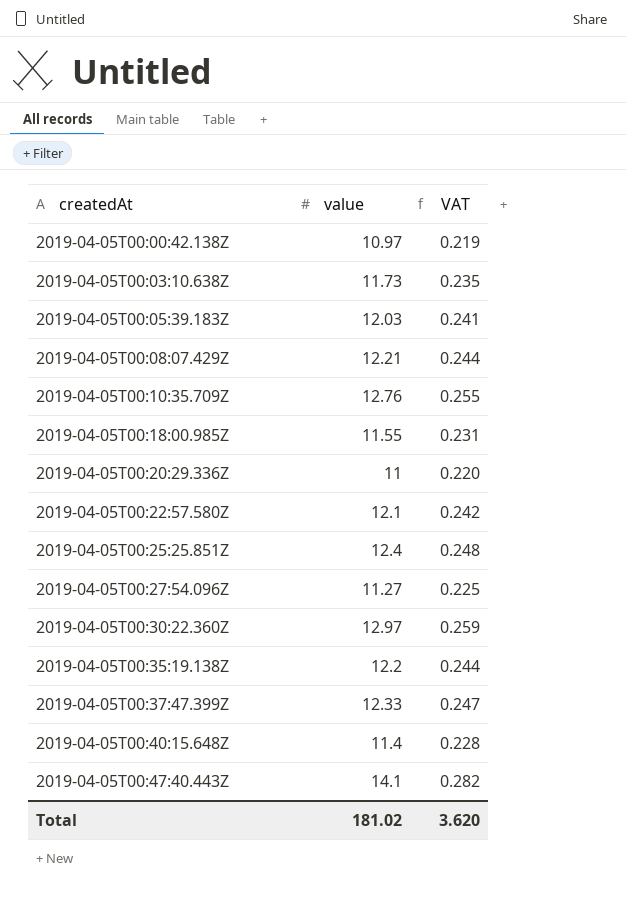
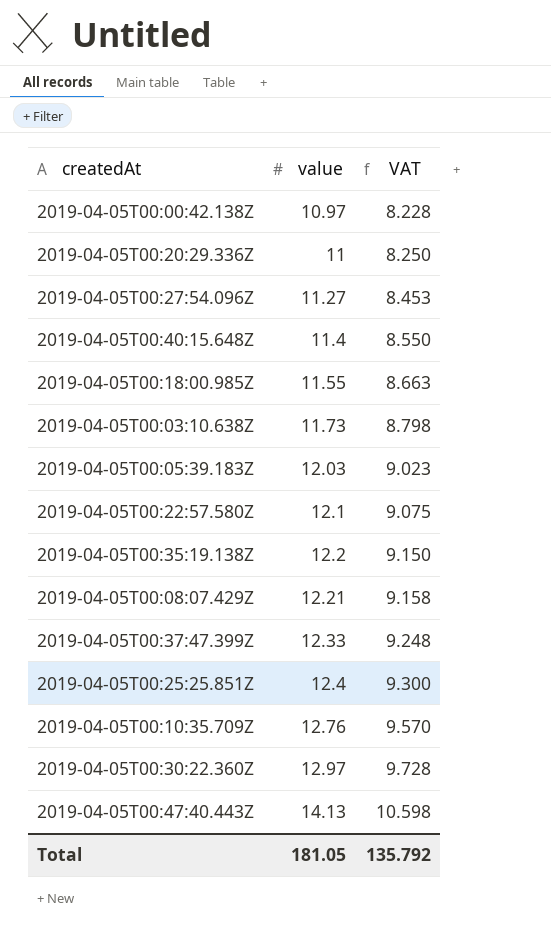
row order: createdAt ascending -> value ascending
column VAT | formula: [value] * 0.02 -> [value] * 0.75
2019-04-05T00:47:40.443Z | value: 14.1 -> 14.13
Total | value: 181.02 -> 181.05
Total | VAT: 3.620 -> 135.792

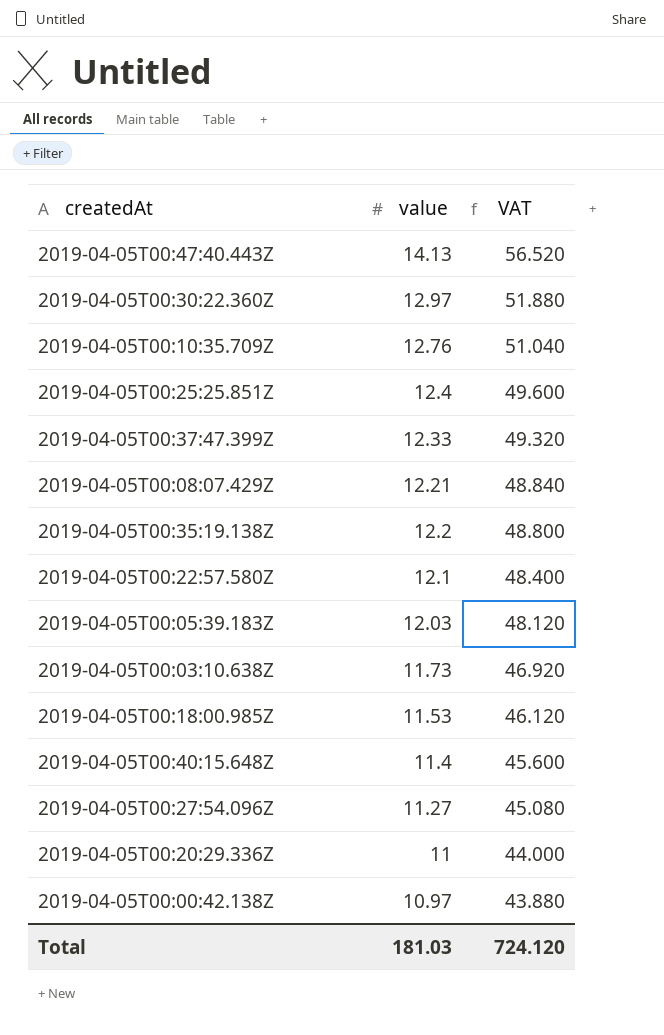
row order: value ascending -> value descending
column VAT | formula: [value] * 0.75 -> [value] * 4
2019-04-05T00:18:00.985Z | value: 11.55 -> 11.53
Total | value: 181.05 -> 181.03
Total | VAT: 135.792 -> 724.120

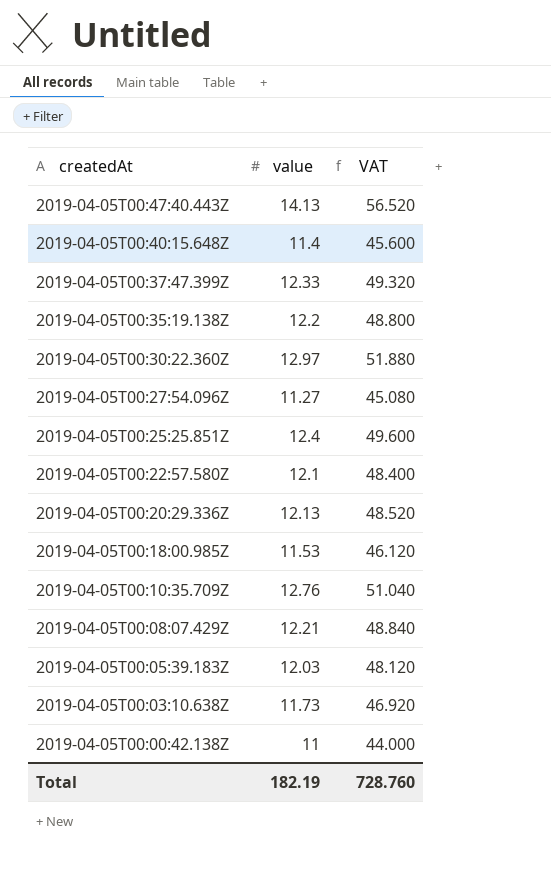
row order: value descending -> createdAt descending
2019-04-05T00:20:29.336Z | value: 11 -> 12.13
2019-04-05T00:20:29.336Z | VAT: 44.000 -> 48.520
2019-04-05T00:00:42.138Z | value: 10.97 -> 11
2019-04-05T00:00:42.138Z | VAT: 43.880 -> 44.000
Total | value: 181.03 -> 182.19
Total | VAT: 724.120 -> 728.760

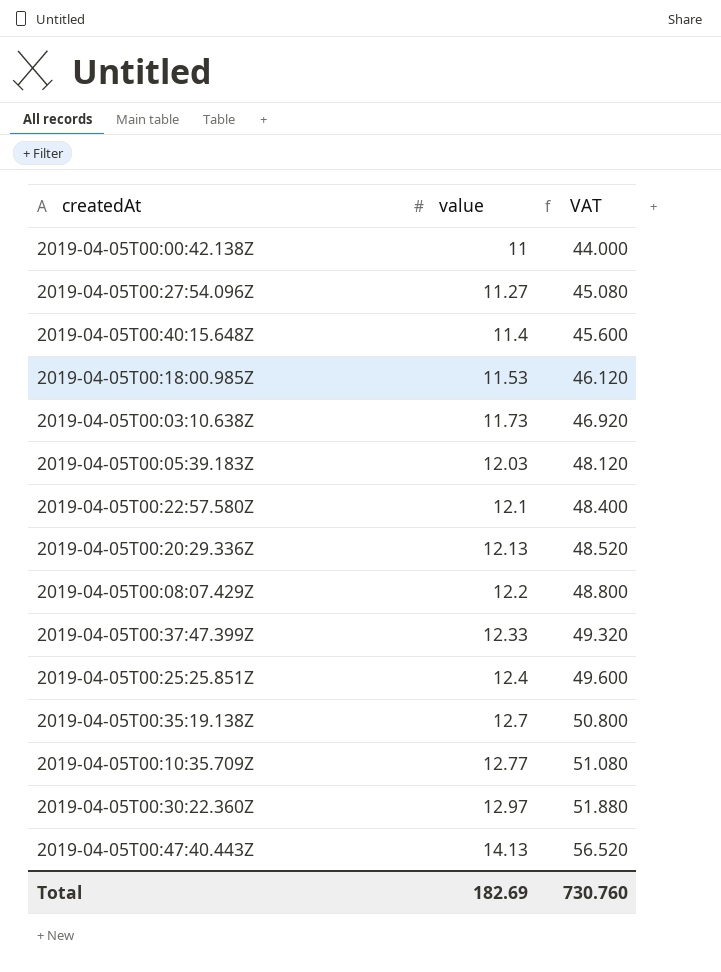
row order: createdAt descending -> value ascending
2019-04-05T00:08:07.429Z | value: 12.21 -> 12.2
2019-04-05T00:08:07.429Z | VAT: 48.840 -> 48.800
2019-04-05T00:35:19.138Z | value: 12.2 -> 12.7
2019-04-05T00:35:19.138Z | VAT: 48.800 -> 50.800
2019-04-05T00:10:35.709Z | value: 12.76 -> 12.77
2019-04-05T00:10:35.709Z | VAT: 51.040 -> 51.080
Total | value: 182.19 -> 182.69
Total | VAT: 728.760 -> 730.760

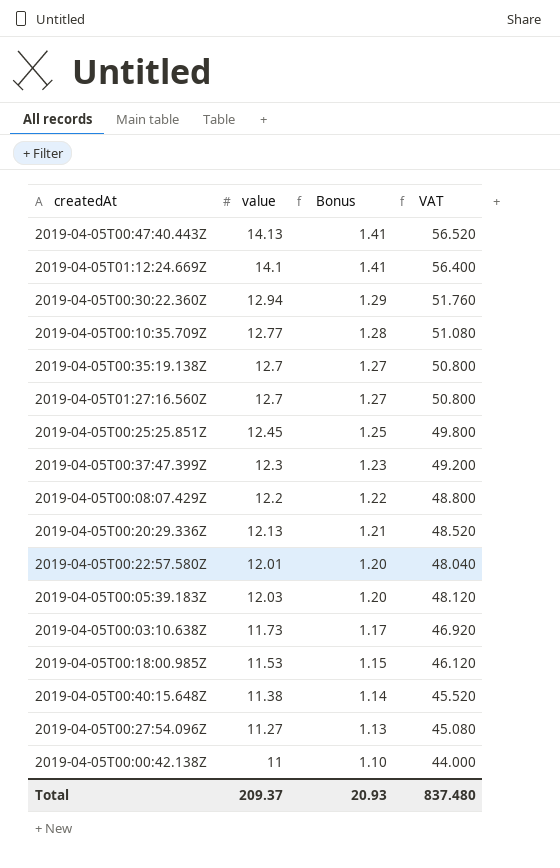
row order: value ascending -> Bonus descending
column Bonus | formula: none -> [value] * 0.1
row 2019-04-05T01:12:24.669Z: none -> 14.1 | 1.41 | 56.400
2019-04-05T00:30:22.360Z | value: 12.97 -> 12.94
2019-04-05T00:30:22.360Z | VAT: 51.880 -> 51.760
row 2019-04-05T01:27:16.560Z: none -> 12.7 | 1.27 | 50.800
2019-04-05T00:25:25.851Z | value: 12.4 -> 12.45
2019-04-05T00:25:25.851Z | VAT: 49.600 -> 49.800
2019-04-05T00:37:47.399Z | value: 12.33 -> 12.3
2019-04-05T00:37:47.399Z | VAT: 49.320 -> 49.200
2019-04-05T00:22:57.580Z | value: 12.1 -> 12.01
2019-04-05T00:22:57.580Z | VAT: 48.400 -> 48.040
2019-04-05T00:40:15.648Z | value: 11.4 -> 11.38
2019-04-05T00:40:15.648Z | VAT: 45.600 -> 45.520
Total | value: 182.69 -> 209.37
Total | VAT: 730.760 -> 837.480

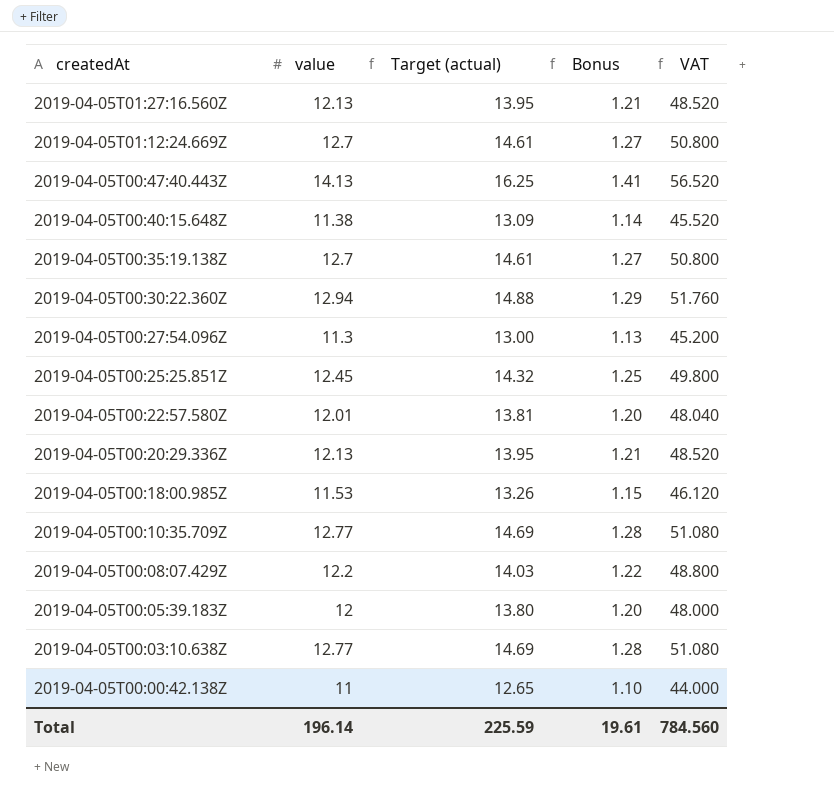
row order: Bonus descending -> createdAt descending
column Target (actual) | formula: none -> [value] * 1.15
row 2019-04-05T00:37:47.399Z: 12.3 | 1.23 | 49.200 -> none
2019-04-05T01:27:16.560Z | value: 12.7 -> 12.13
2019-04-05T01:27:16.560Z | Bonus: 1.27 -> 1.21
2019-04-05T01:27:16.560Z | VAT: 50.800 -> 48.520
2019-04-05T01:12:24.669Z | value: 14.1 -> 12.7
2019-04-05T01:12:24.669Z | Bonus: 1.41 -> 1.27
2019-04-05T01:12:24.669Z | VAT: 56.400 -> 50.800
2019-04-05T00:27:54.096Z | value: 11.27 -> 11.3
2019-04-05T00:27:54.096Z | VAT: 45.080 -> 45.200
2019-04-05T00:05:39.183Z | value: 12.03 -> 12
2019-04-05T00:05:39.183Z | VAT: 48.120 -> 48.000
2019-04-05T00:03:10.638Z | value: 11.73 -> 12.77
2019-04-05T00:03:10.638Z | Bonus: 1.17 -> 1.28
2019-04-05T00:03:10.638Z | VAT: 46.920 -> 51.080
Total | value: 209.37 -> 196.14
Total | Bonus: 20.93 -> 19.61
Total | VAT: 837.480 -> 784.560

